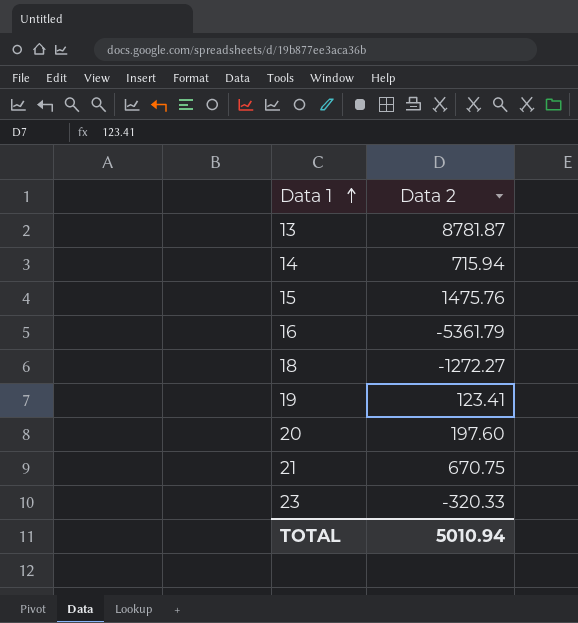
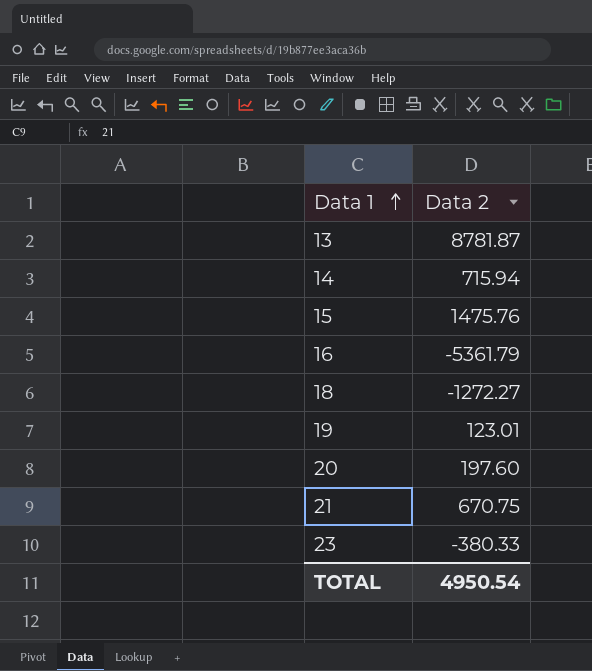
19 | Data 2: 123.41 -> 123.01
23 | Data 2: -320.33 -> -380.33
TOTAL | Data 2: 5010.94 -> 4950.54

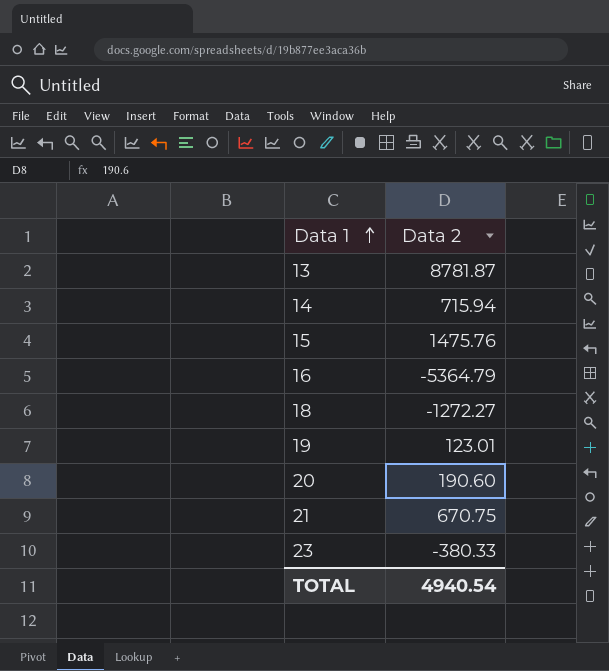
16 | Data 2: -5361.79 -> -5364.79
20 | Data 2: 197.60 -> 190.60
TOTAL | Data 2: 4950.54 -> 4940.54

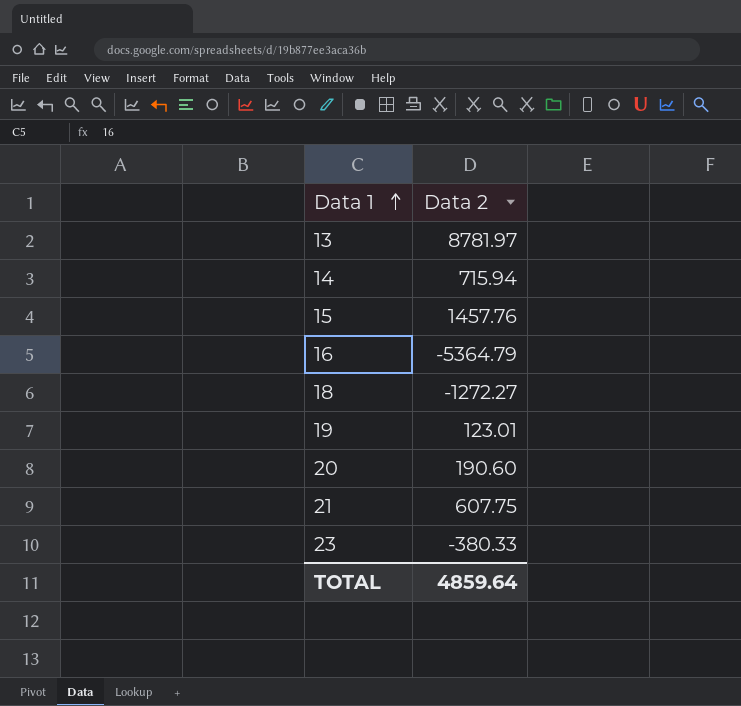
13 | Data 2: 8781.87 -> 8781.97
15 | Data 2: 1475.76 -> 1457.76
21 | Data 2: 670.75 -> 607.75
TOTAL | Data 2: 4940.54 -> 4859.64

